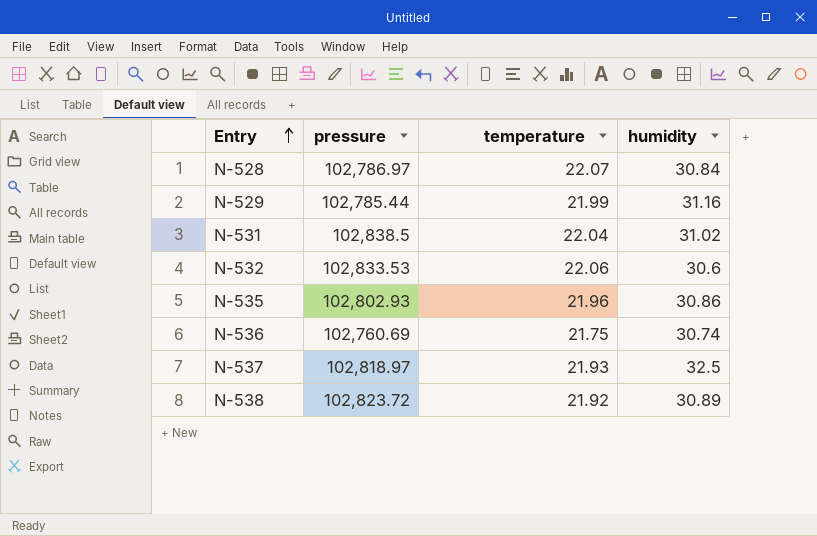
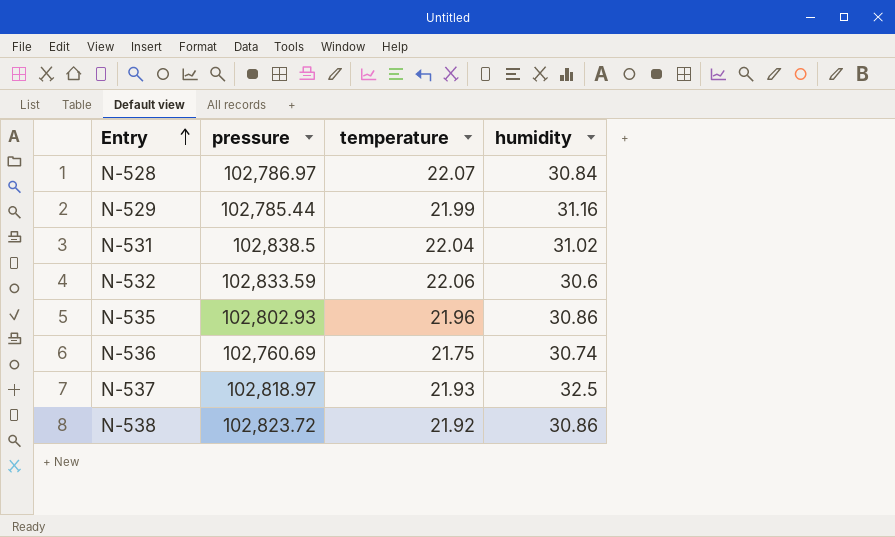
N-532 | pressure: 102,833.53 -> 102,833.59
N-538 | humidity: 30.89 -> 30.86

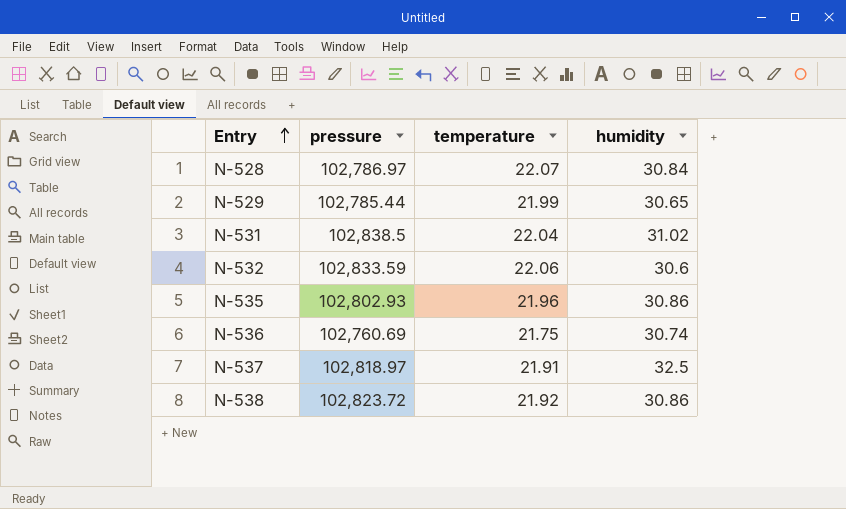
N-529 | humidity: 31.16 -> 30.65
N-537 | temperature: 21.93 -> 21.91

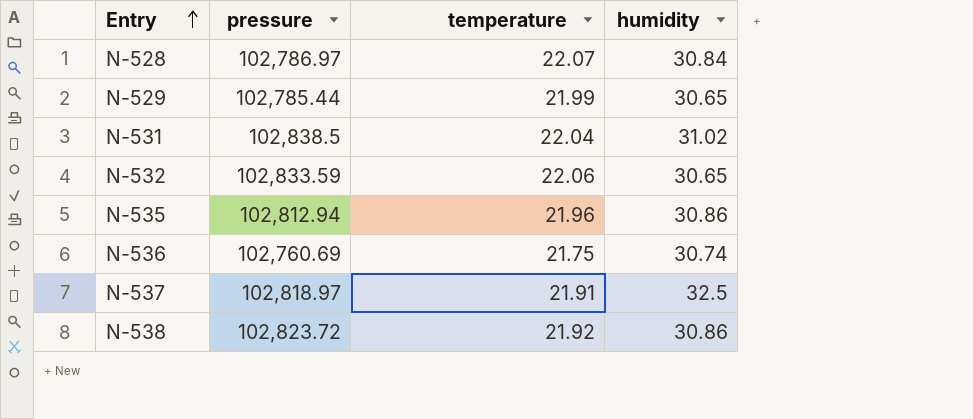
N-532 | humidity: 30.6 -> 30.65
N-535 | pressure: 102,802.93 -> 102,812.94

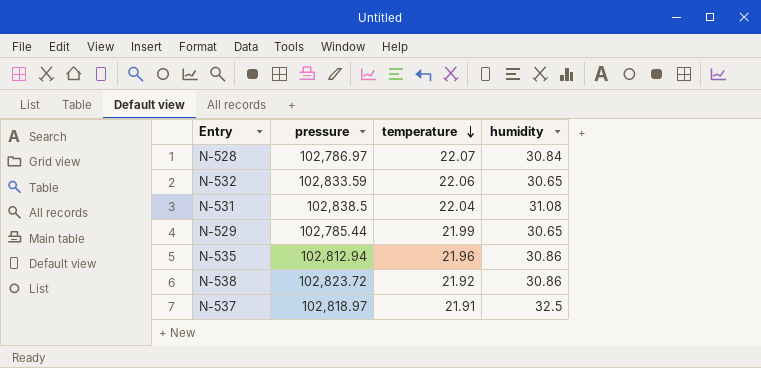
row order: Entry ascending -> temperature descending
row N-536: 102,760.69 | 21.75 | 30.74 -> none
N-531 | humidity: 31.02 -> 31.08

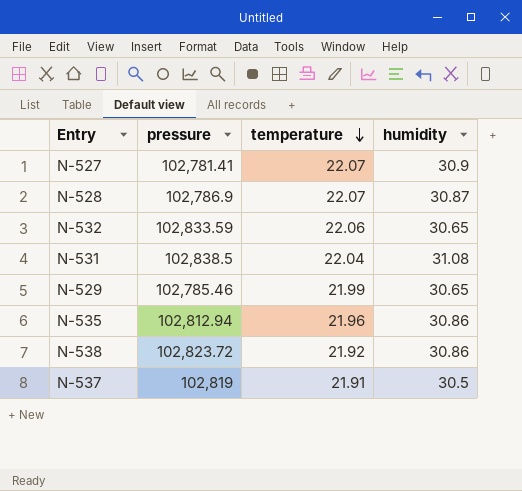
row N-527: none -> 102,781.41 | 22.07 | 30.9
N-528 | pressure: 102,786.97 -> 102,786.9
N-528 | humidity: 30.84 -> 30.87
N-529 | pressure: 102,785.44 -> 102,785.46
N-537 | pressure: 102,818.97 -> 102,819
N-537 | humidity: 32.5 -> 30.5

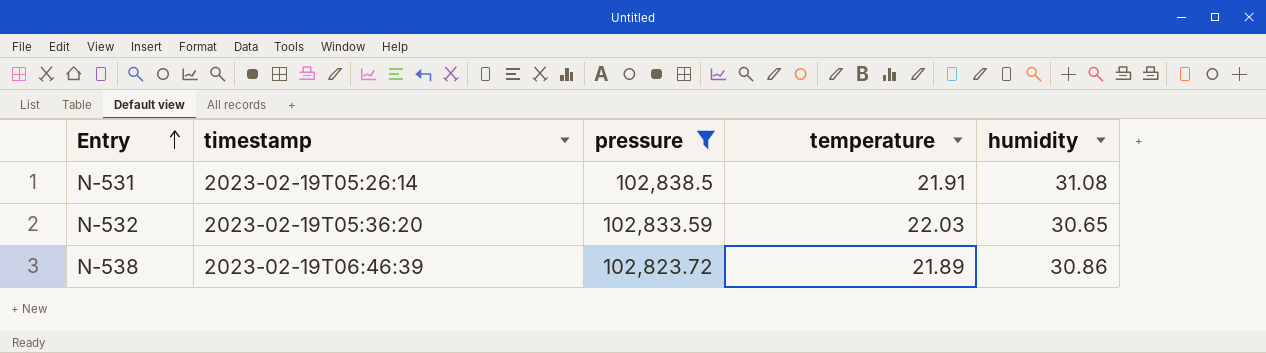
filter: none -> pressure >= 102,823.72
row order: temperature descending -> Entry ascending
column timestamp | position: none -> 2
N-531 | temperature: 22.04 -> 21.91
N-532 | temperature: 22.06 -> 22.03
N-538 | temperature: 21.92 -> 21.89

